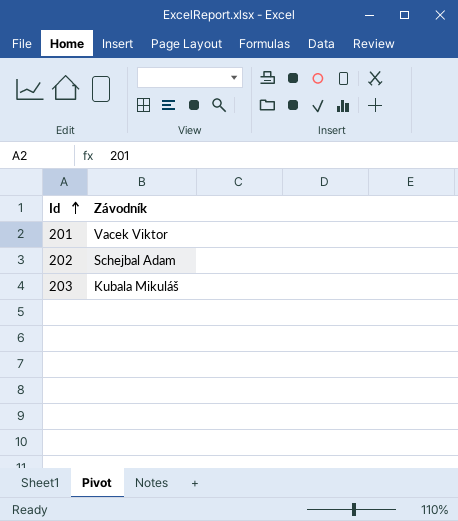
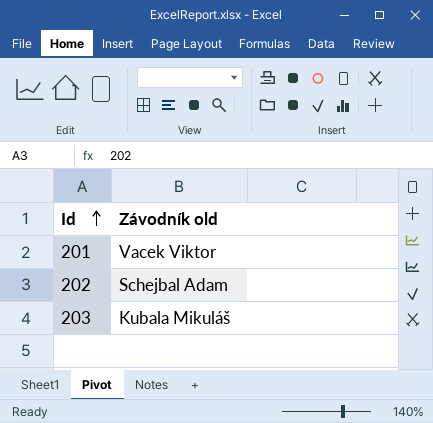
column name: Závodník -> Závodník old

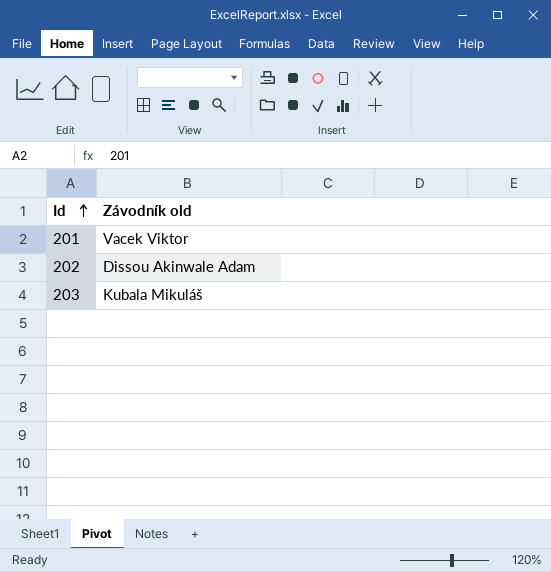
202 | Závodník old: Schejbal Adam -> Dissou Akinwale Adam

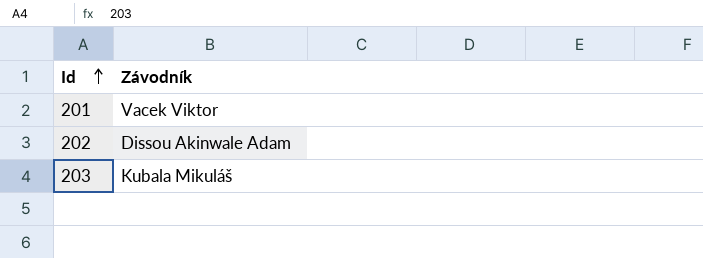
column name: Závodník old -> Závodník

